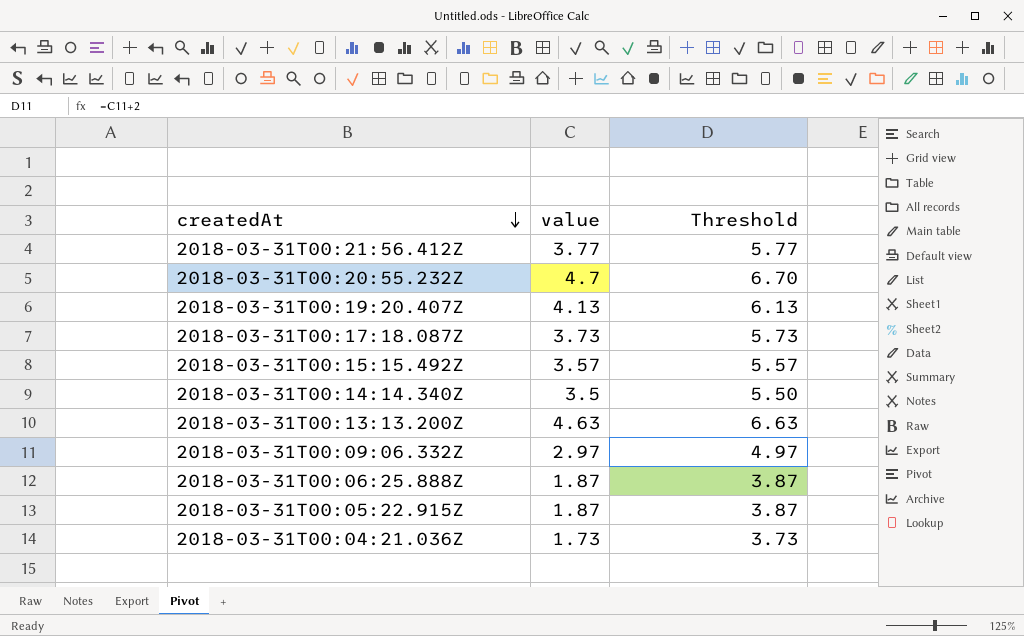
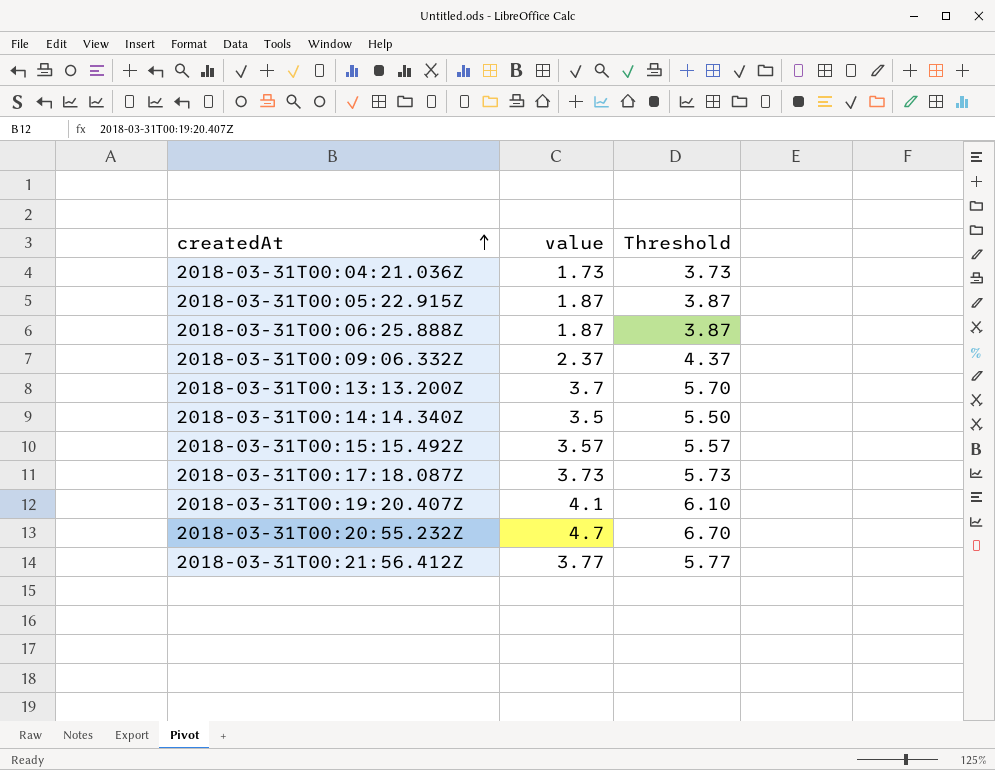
row order: createdAt descending -> createdAt ascending
2018-03-31T00:09:06.332Z | value: 2.97 -> 2.37
2018-03-31T00:09:06.332Z | Threshold: 4.97 -> 4.37
2018-03-31T00:13:13.200Z | value: 4.63 -> 3.7
2018-03-31T00:13:13.200Z | Threshold: 6.63 -> 5.70
2018-03-31T00:19:20.407Z | value: 4.13 -> 4.1
2018-03-31T00:19:20.407Z | Threshold: 6.13 -> 6.10

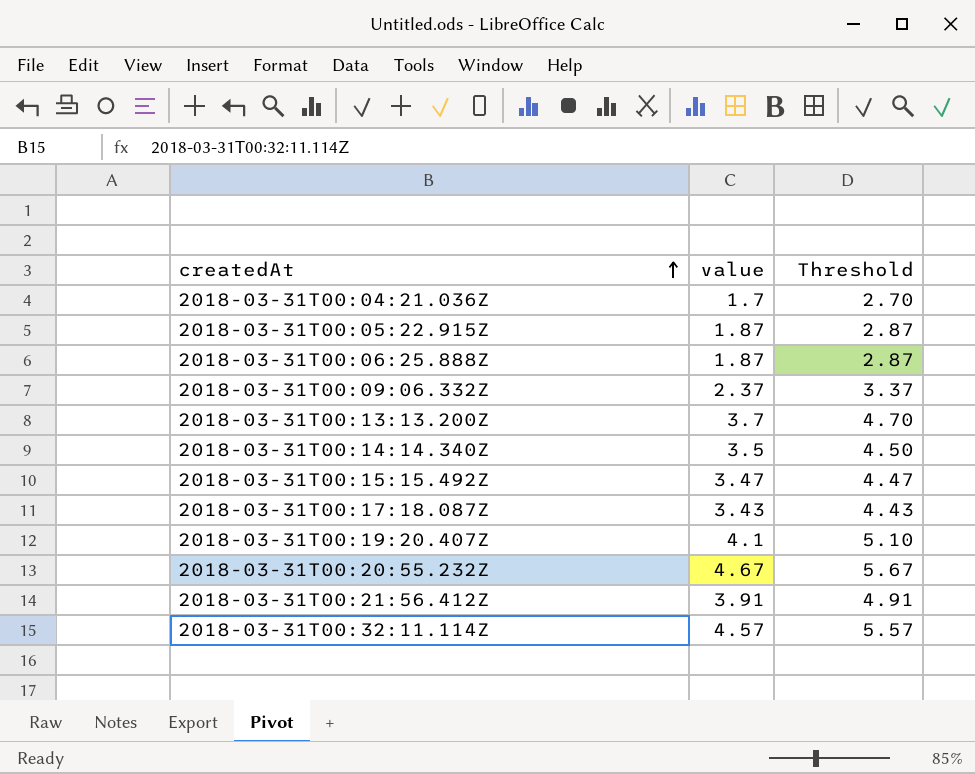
column Threshold | formula: [value] + 2 -> [value] + 1
2018-03-31T00:04:21.036Z | value: 1.73 -> 1.7
2018-03-31T00:15:15.492Z | value: 3.57 -> 3.47
2018-03-31T00:17:18.087Z | value: 3.73 -> 3.43
2018-03-31T00:20:55.232Z | value: 4.7 -> 4.67
2018-03-31T00:21:56.412Z | value: 3.77 -> 3.91
row 2018-03-31T00:32:11.114Z: none -> 4.57 | 5.57

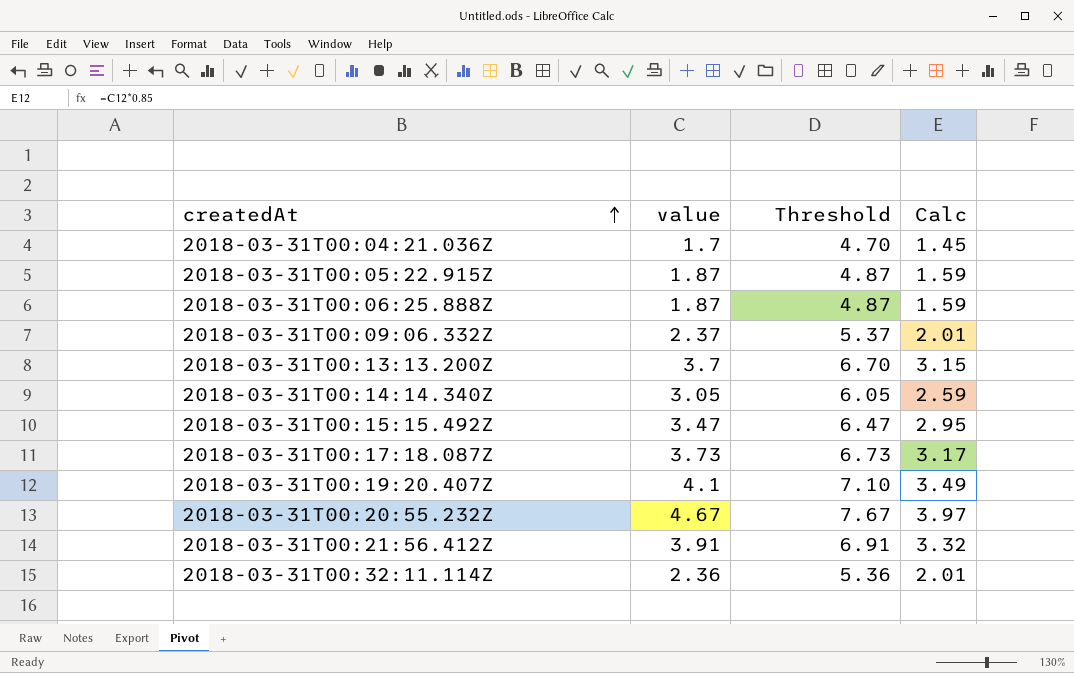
column Threshold | formula: [value] + 1 -> [value] + 3
column Calc | formula: none -> [value] * 0.85
2018-03-31T00:14:14.340Z | value: 3.5 -> 3.05
2018-03-31T00:17:18.087Z | value: 3.43 -> 3.73
2018-03-31T00:32:11.114Z | value: 4.57 -> 2.36

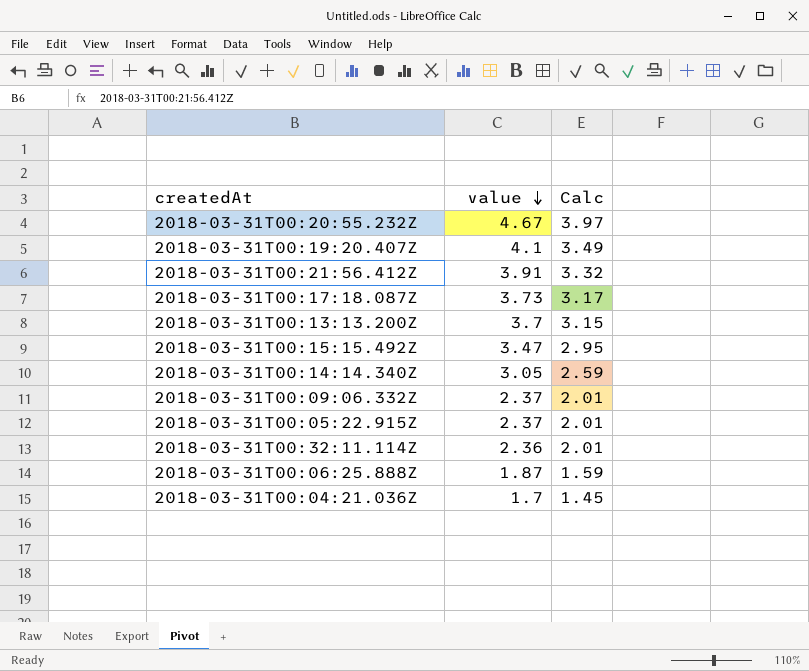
row order: createdAt ascending -> value descending
column Threshold | formula: [value] + 3 -> none
2018-03-31T00:05:22.915Z | value: 1.87 -> 2.37
2018-03-31T00:05:22.915Z | Calc: 1.59 -> 2.01

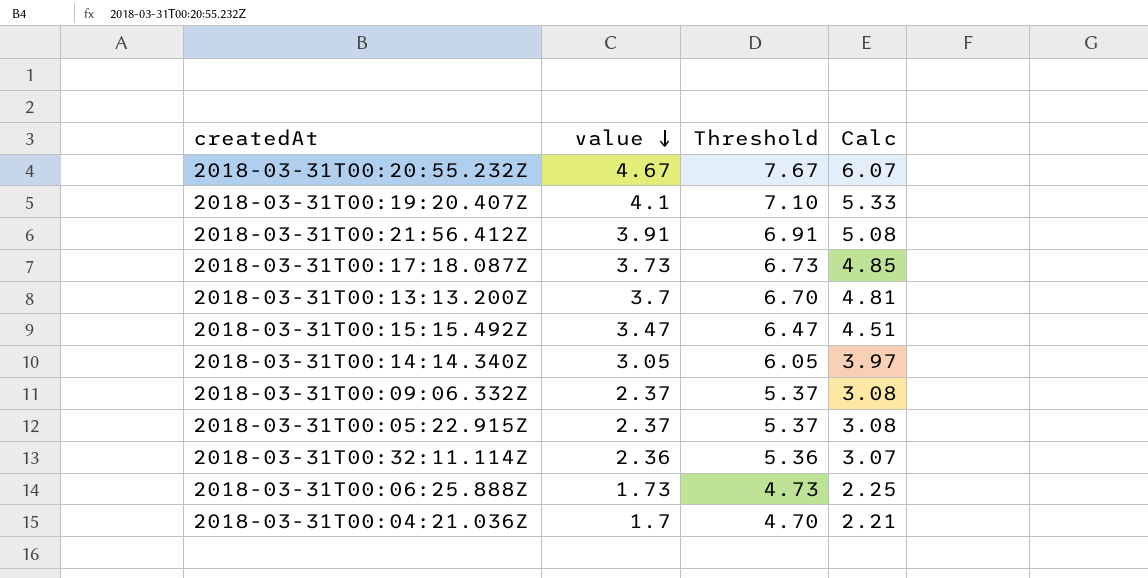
column Threshold | formula: none -> [value] + 3
column Calc | formula: [value] * 0.85 -> [value] * 1.3
2018-03-31T00:06:25.888Z | value: 1.87 -> 1.73

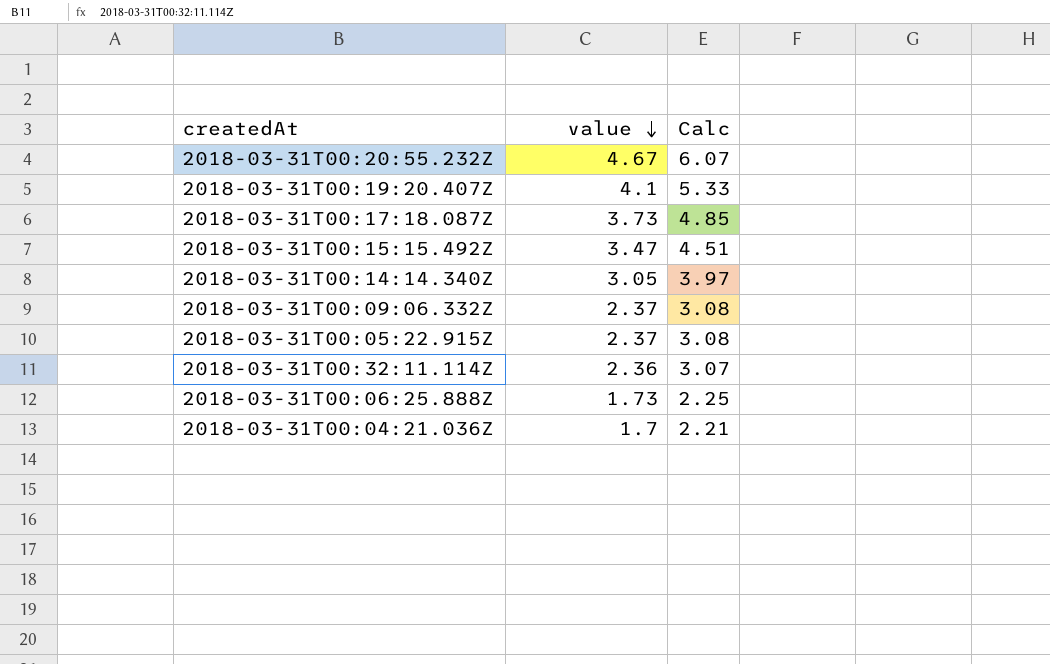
column Threshold | formula: [value] + 3 -> none
row 2018-03-31T00:21:56.412Z: 3.91 | 6.91 | 5.08 -> none
row 2018-03-31T00:13:13.200Z: 3.7 | 6.70 | 4.81 -> none

